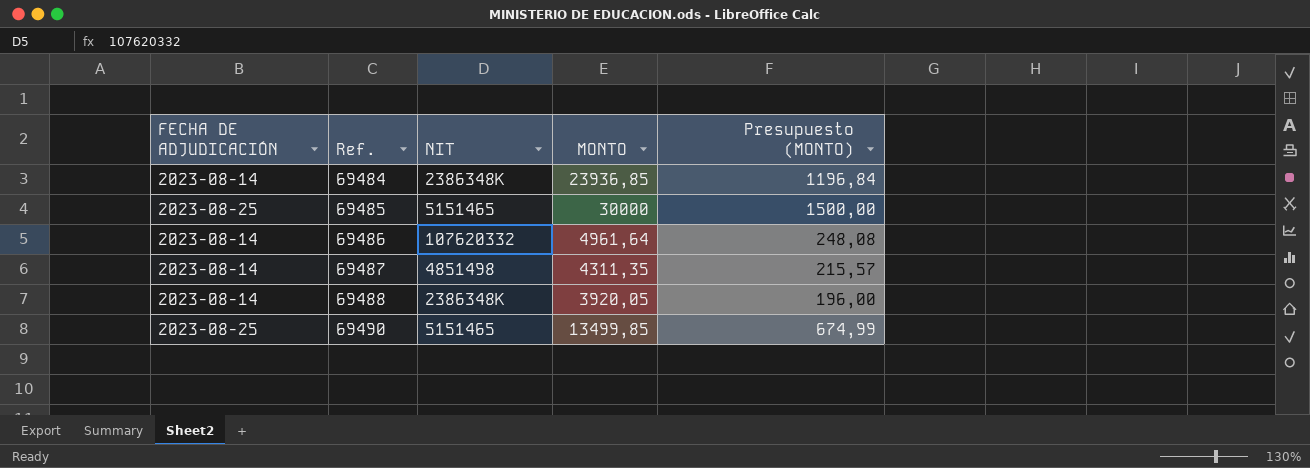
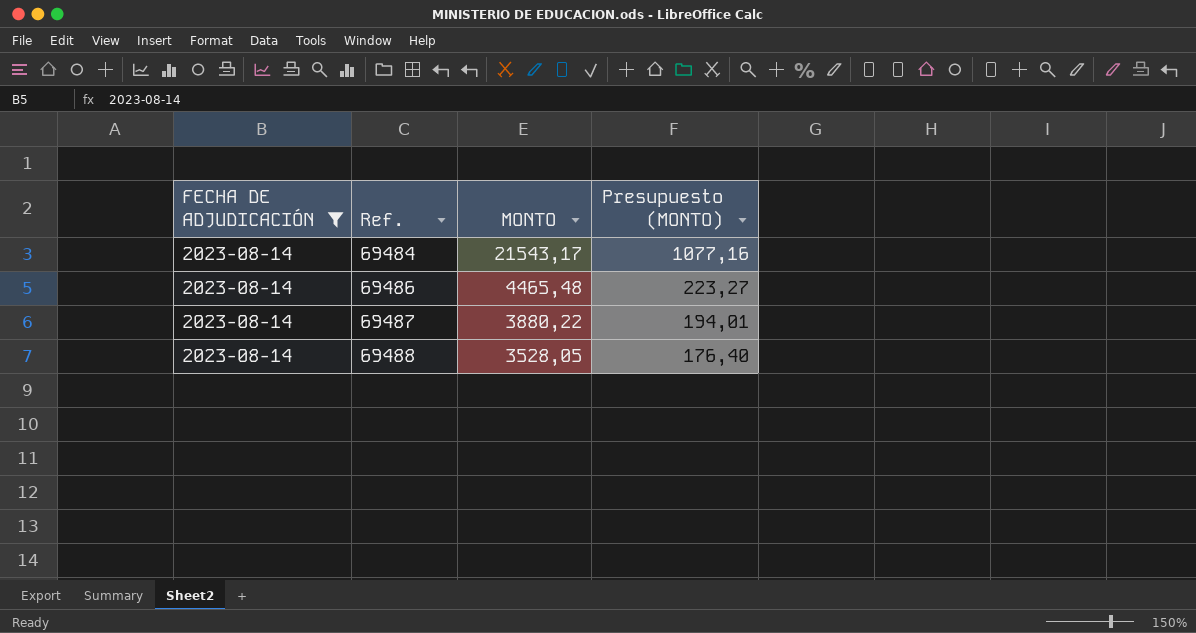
filter: none -> FECHA DE ADJUDICACIÓN = 2023-08-14
column NIT | position: 3 -> none
69484 | MONTO: 23936,85 -> 21543,17
69484 | Presupuesto (MONTO): 1196,84 -> 1077,16
69486 | MONTO: 4961,64 -> 4465,48
69486 | Presupuesto (MONTO): 248,08 -> 223,27
69487 | MONTO: 4311,35 -> 3880,22
69487 | Presupuesto (MONTO): 215,57 -> 194,01
69488 | MONTO: 3920,05 -> 3528,05
69488 | Presupuesto (MONTO): 196,00 -> 176,40

